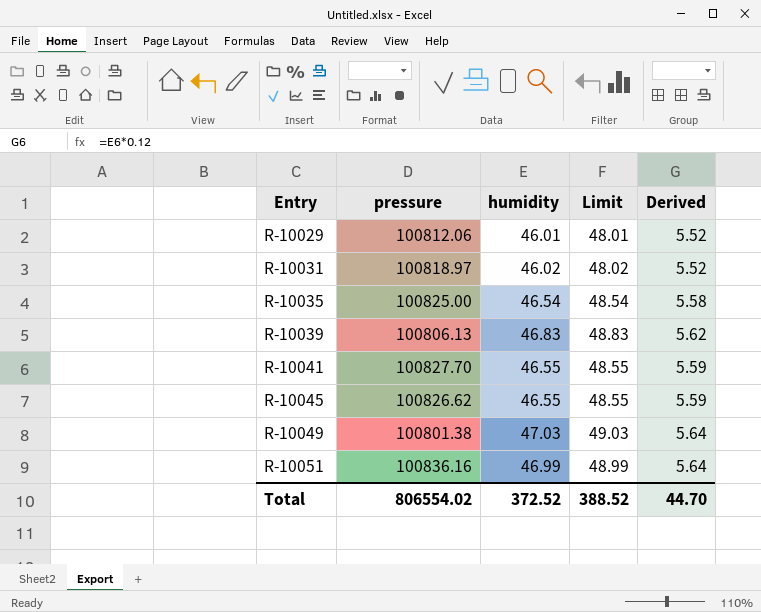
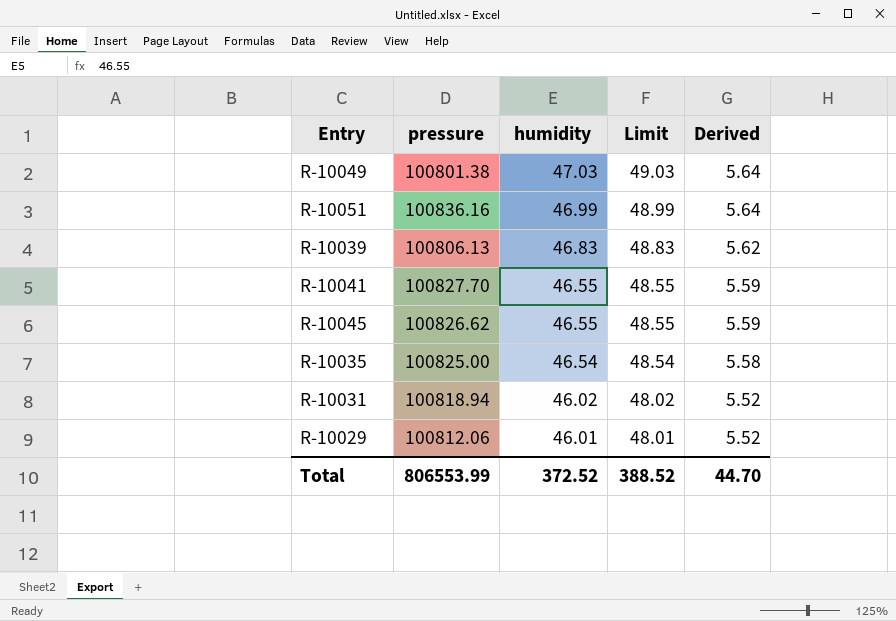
row order: Entry ascending -> humidity descending
R-10031 | pressure: 100818.97 -> 100818.94
Total | pressure: 806554.02 -> 806553.99

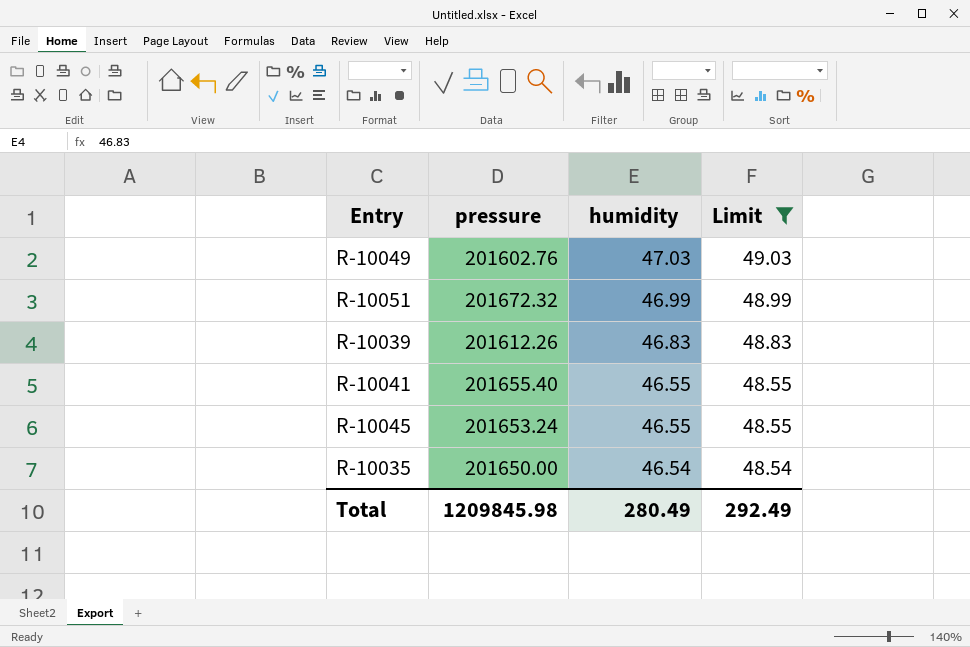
filter: none -> Limit >= 48.54
column Derived | formula: [humidity] * 0.12 -> none
R-10049 | pressure: 100801.38 -> 201602.76
R-10051 | pressure: 100836.16 -> 201672.32
R-10039 | pressure: 100806.13 -> 201612.26
R-10041 | pressure: 100827.70 -> 201655.40
R-10045 | pressure: 100826.62 -> 201653.24
R-10035 | pressure: 100825.00 -> 201650.00
Total | pressure: 806553.99 -> 1209845.98
Total | humidity: 372.52 -> 280.49
Total | Limit: 388.52 -> 292.49

